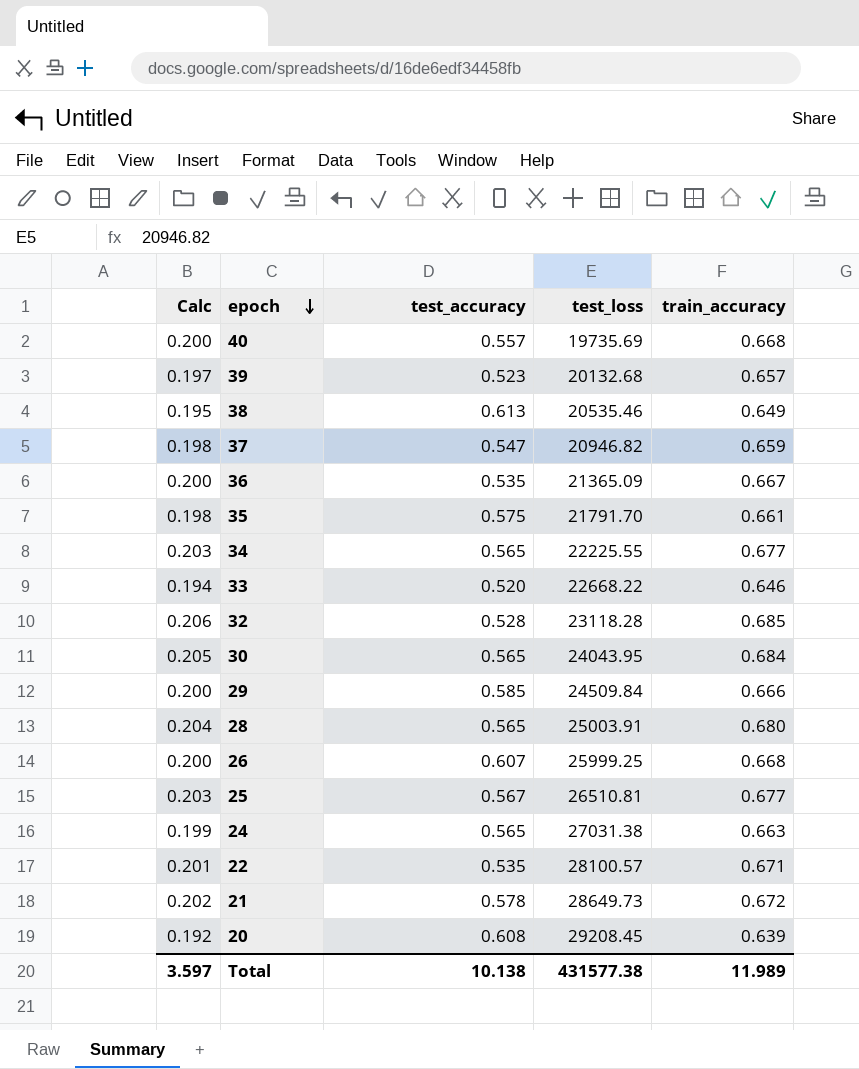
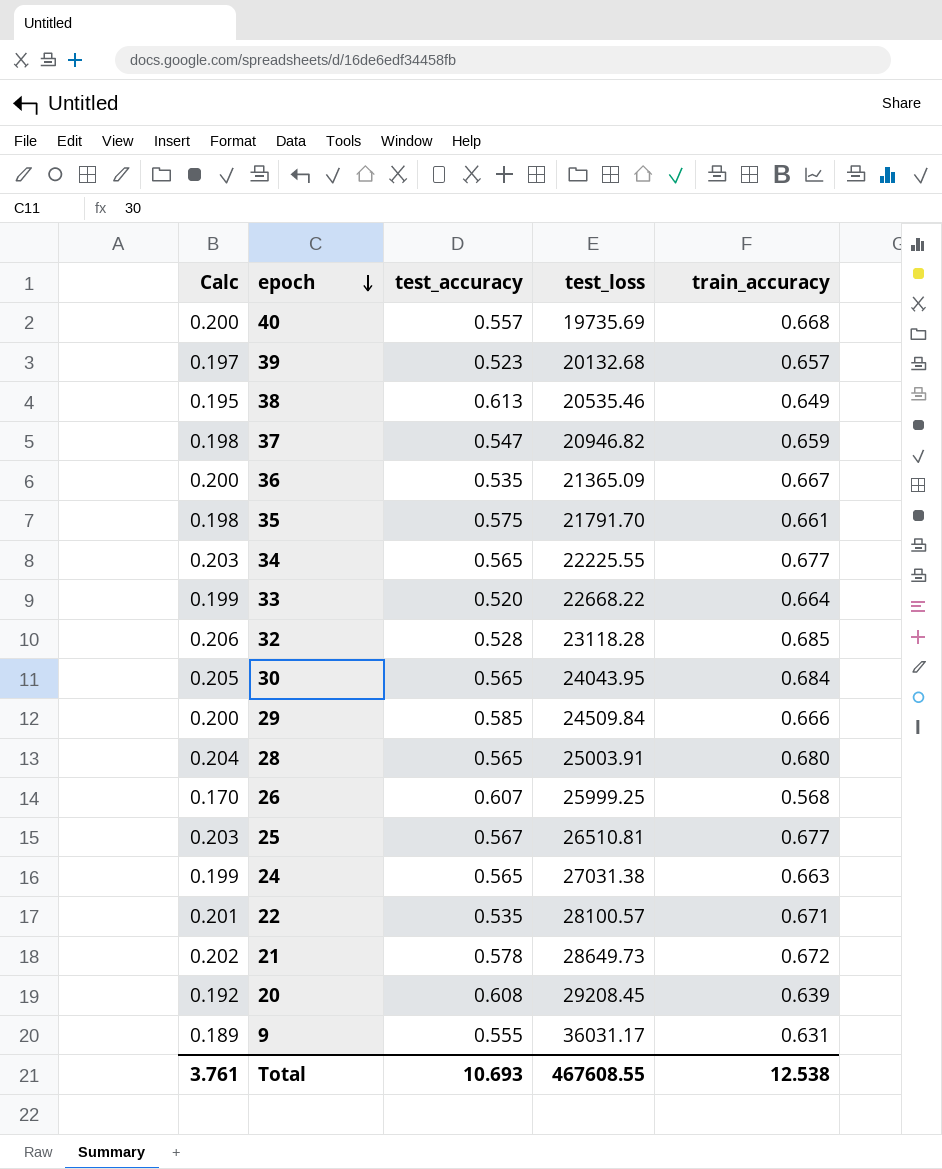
33 | Calc: 0.194 -> 0.199
33 | train_accuracy: 0.646 -> 0.664
26 | Calc: 0.200 -> 0.170
26 | train_accuracy: 0.668 -> 0.568
row 9: none -> 0.189 | 0.555 | 36031.17 | 0.631
Total | Calc: 3.597 -> 3.761
Total | test_accuracy: 10.138 -> 10.693
Total | test_loss: 431577.38 -> 467608.55
Total | train_accuracy: 11.989 -> 12.538

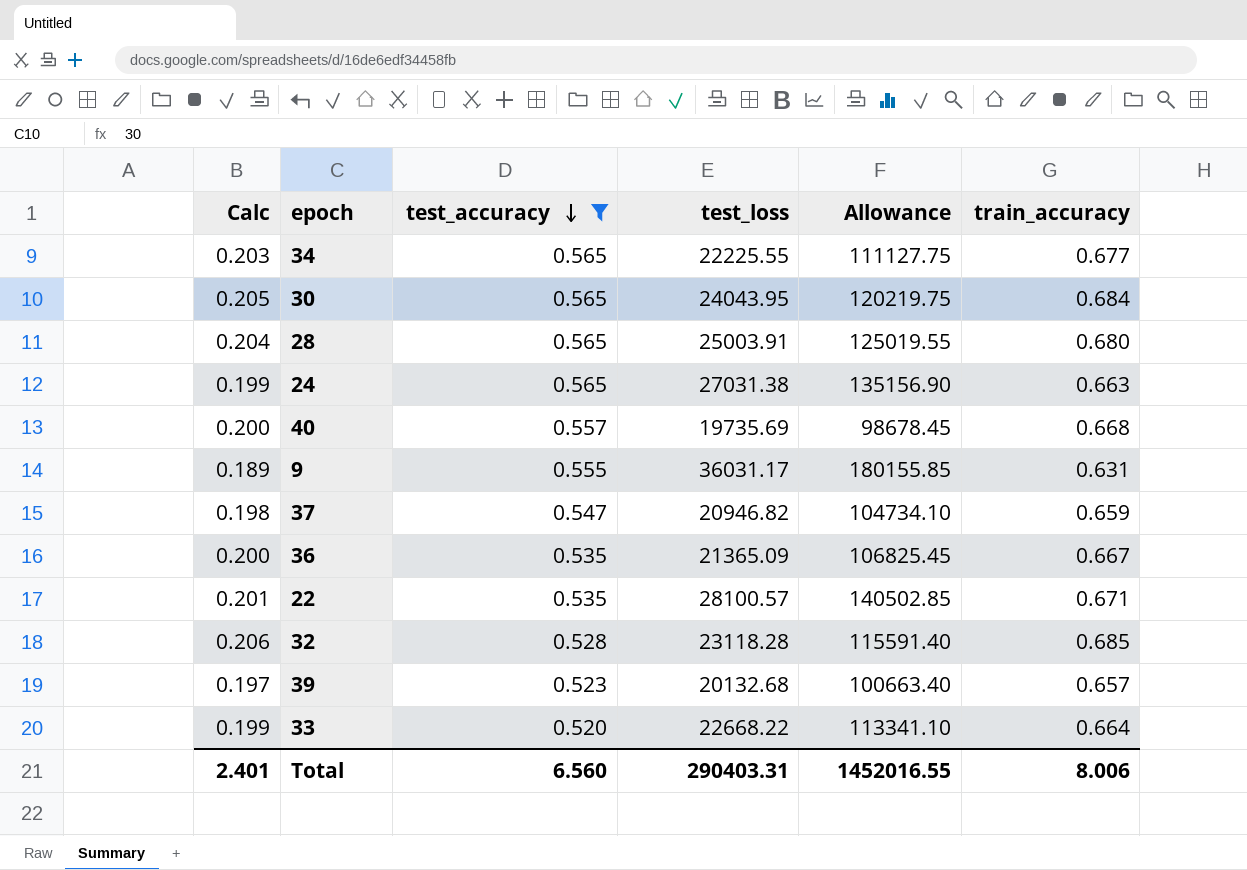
filter: none -> test_accuracy <= 0.565
row order: epoch descending -> test_accuracy descending
column Allowance | formula: none -> [test_loss] * 5
Total | Calc: 3.761 -> 2.401
Total | test_accuracy: 10.693 -> 6.560
Total | test_loss: 467608.55 -> 290403.31
Total | train_accuracy: 12.538 -> 8.006

